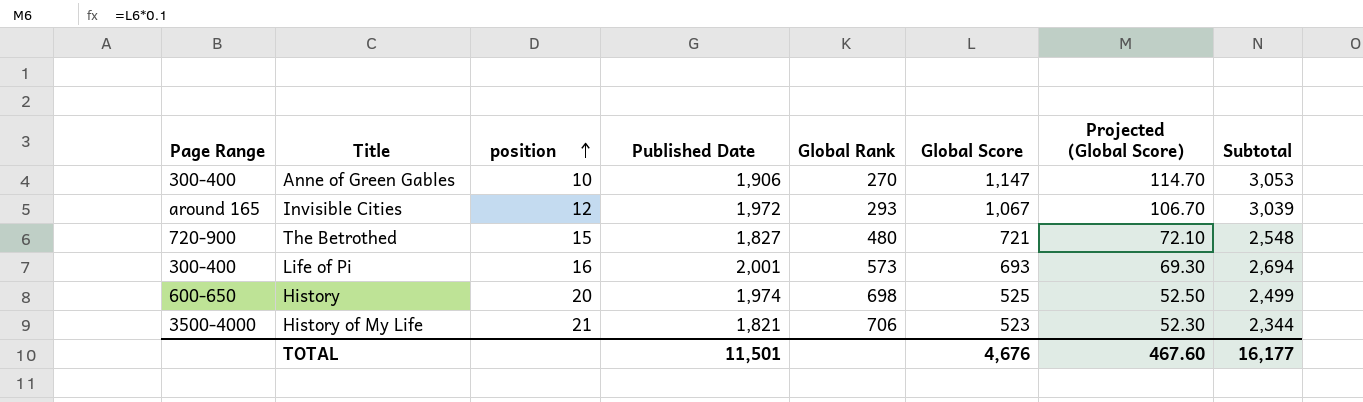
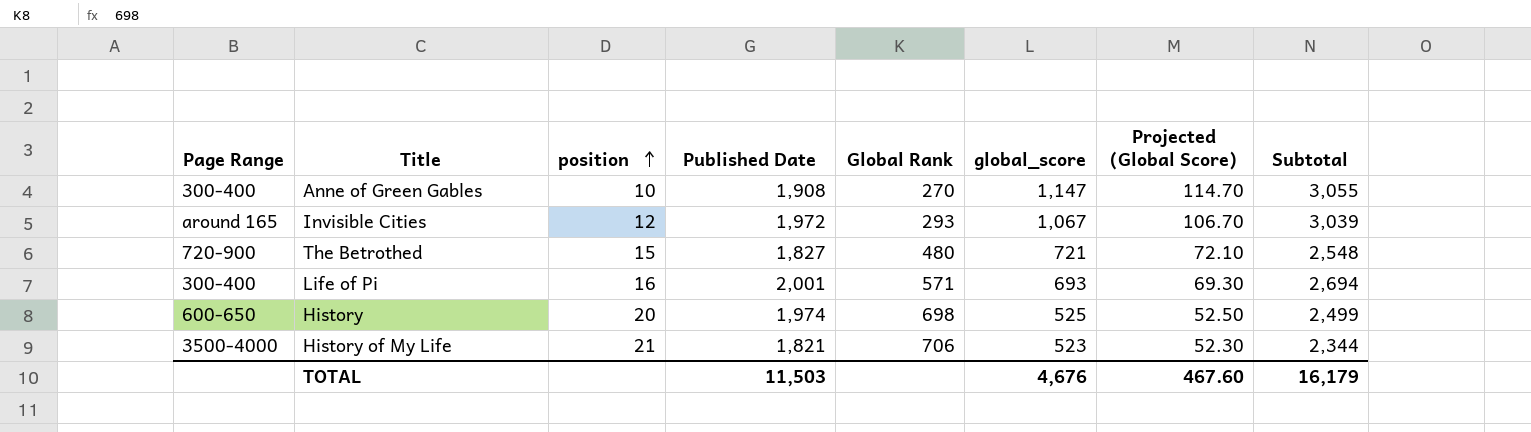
column name: Global Score -> global_score
Anne of Green Gables | Published Date: 1,906 -> 1,908
Anne of Green Gables | Subtotal: 3,053 -> 3,055
Life of Pi | Global Rank: 573 -> 571
TOTAL | Published Date: 11,501 -> 11,503
TOTAL | Subtotal: 16,177 -> 16,179

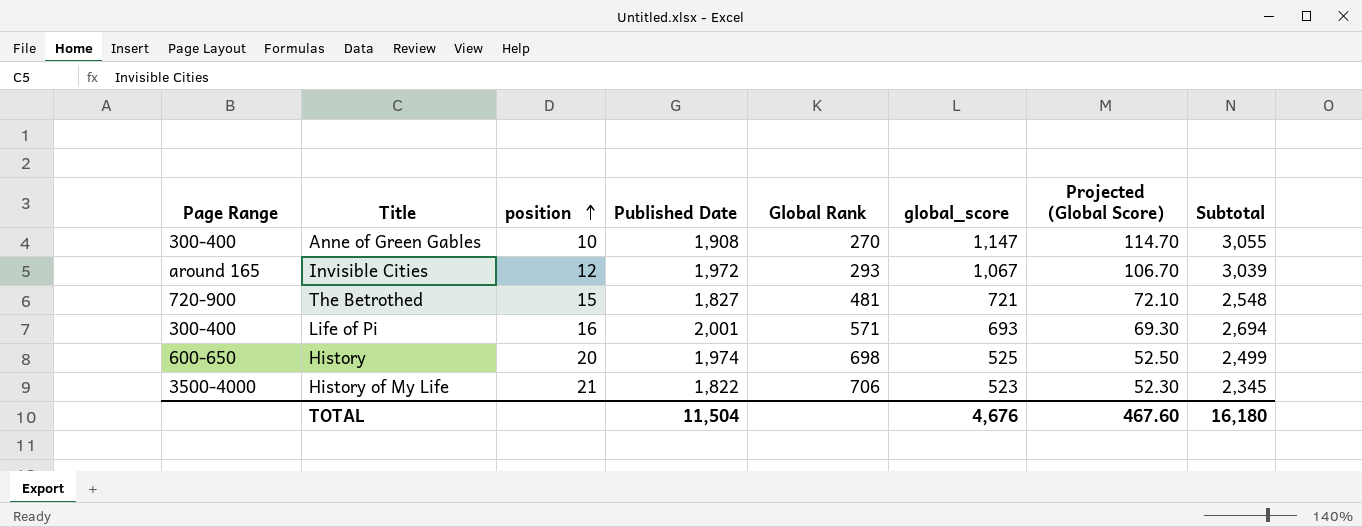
The Betrothed | Global Rank: 480 -> 481
History of My Life | Published Date: 1,821 -> 1,822
History of My Life | Subtotal: 2,344 -> 2,345
TOTAL | Published Date: 11,503 -> 11,504
TOTAL | Subtotal: 16,179 -> 16,180

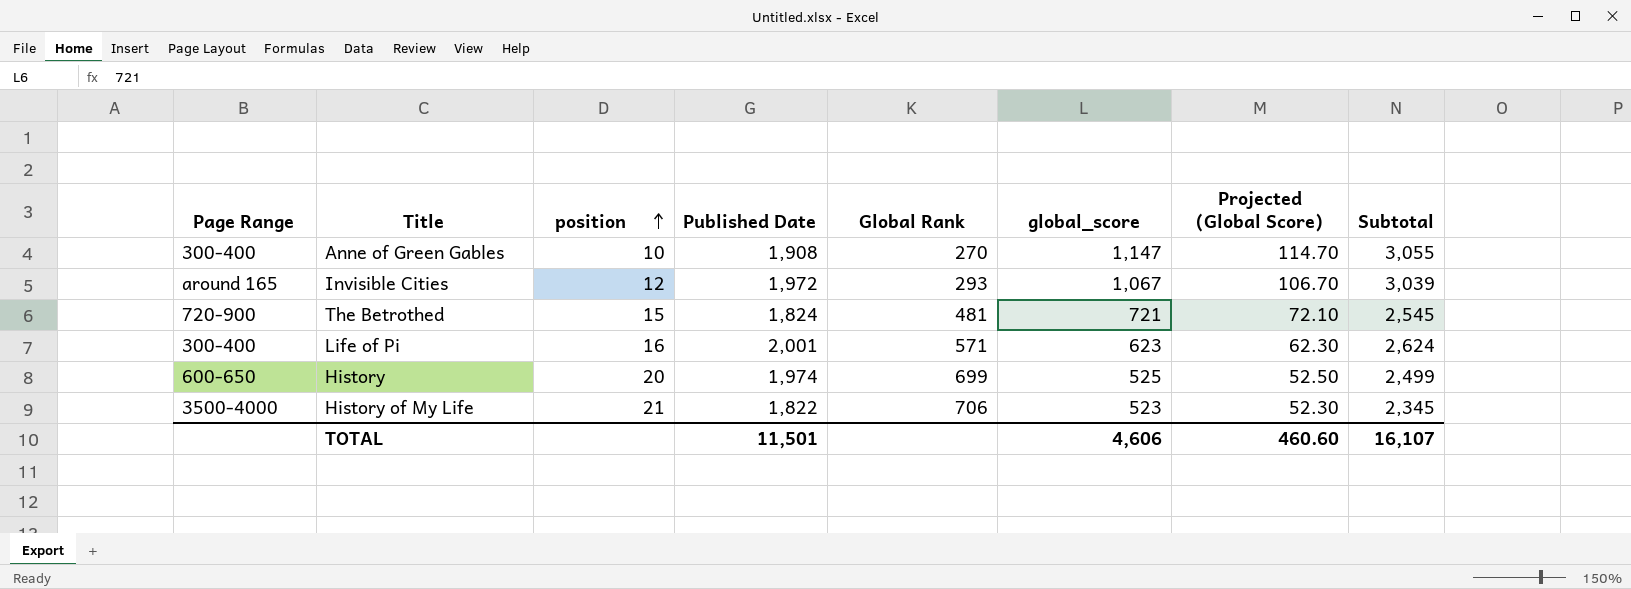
The Betrothed | Published Date: 1,827 -> 1,824
The Betrothed | Subtotal: 2,548 -> 2,545
Life of Pi | global_score: 693 -> 623
Life of Pi | Projected (Global Score): 69.30 -> 62.30
Life of Pi | Subtotal: 2,694 -> 2,624
History | Global Rank: 698 -> 699
TOTAL | Published Date: 11,504 -> 11,501
TOTAL | global_score: 4,676 -> 4,606
TOTAL | Projected (Global Score): 467.60 -> 460.60
TOTAL | Subtotal: 16,180 -> 16,107

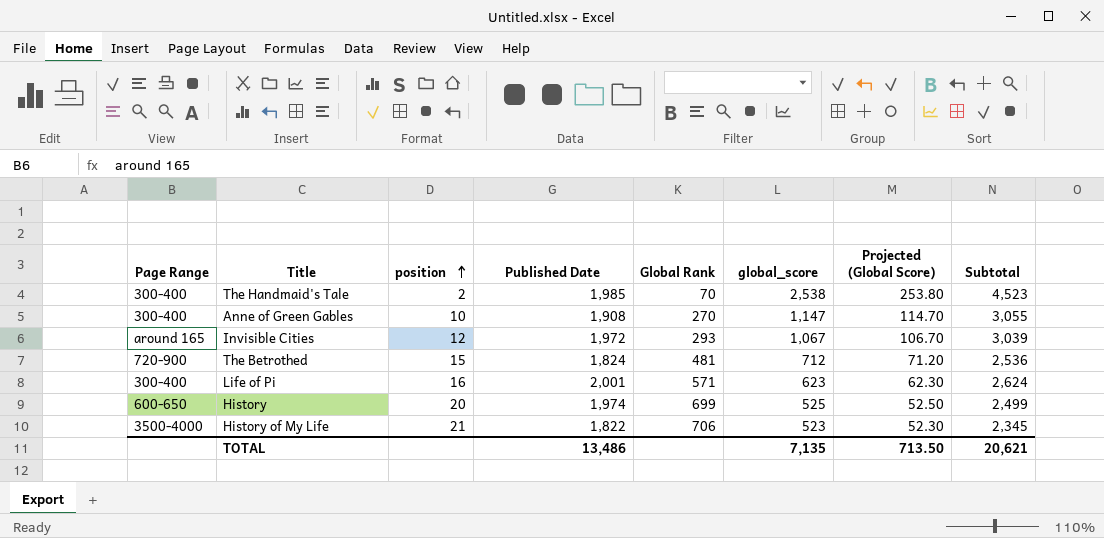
row The Handmaid's Tale: none -> 300-400 | 2 | 1,985 | 70 | 2,538 | 253.80 | 4,523
The Betrothed | global_score: 721 -> 712
The Betrothed | Projected (Global Score): 72.10 -> 71.20
The Betrothed | Subtotal: 2,545 -> 2,536
TOTAL | Published Date: 11,501 -> 13,486
TOTAL | global_score: 4,606 -> 7,135
TOTAL | Projected (Global Score): 460.60 -> 713.50
TOTAL | Subtotal: 16,107 -> 20,621

